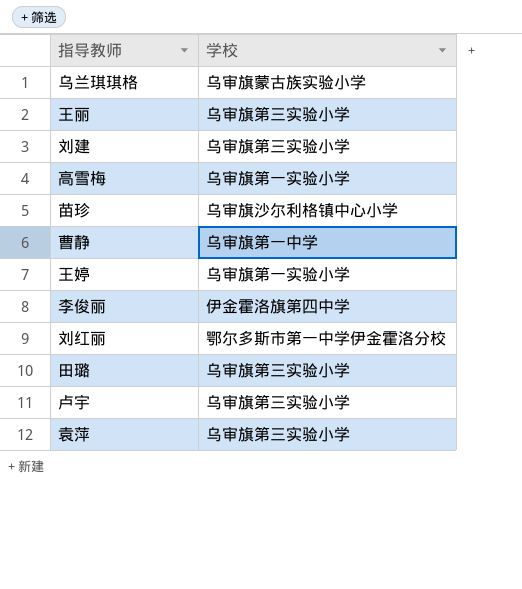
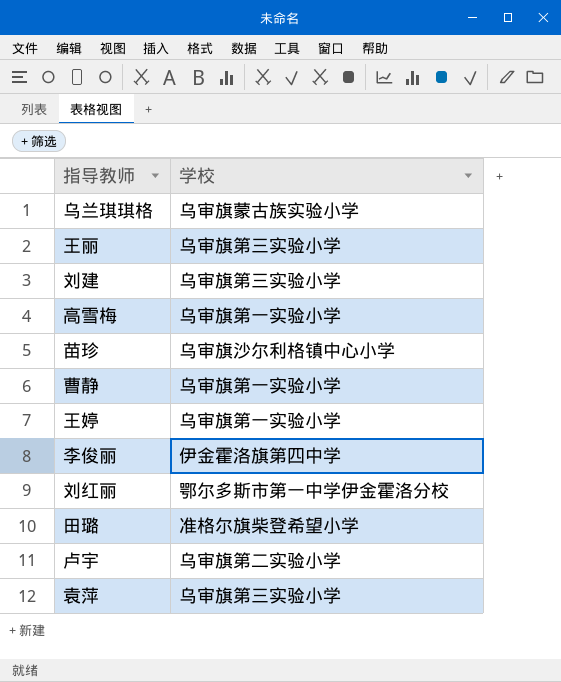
曹静 | 学校: 乌审旗第一中学 -> 乌审旗第一实验小学
田璐 | 学校: 乌审旗第三实验小学 -> 准格尔旗柴登希望小学
卢宇 | 学校: 乌审旗第三实验小学 -> 乌审旗第二实验小学

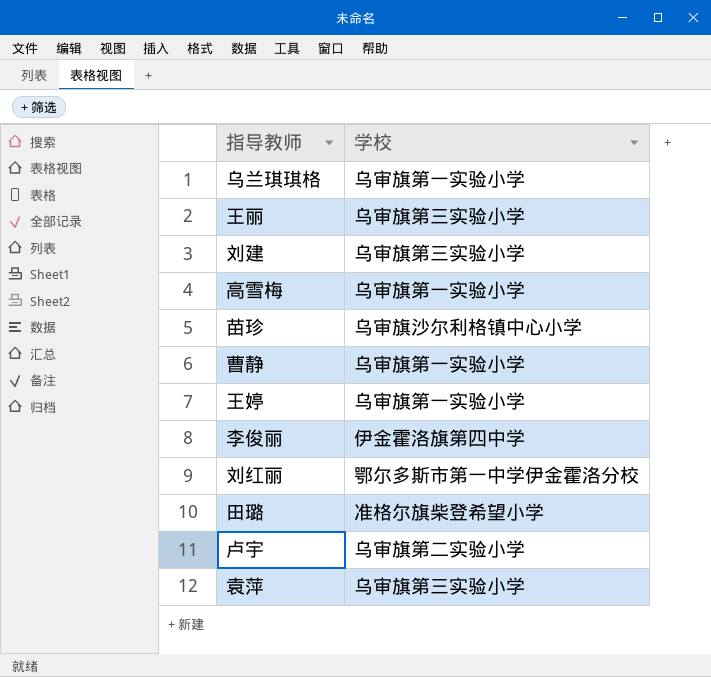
乌兰琪琪格 | 学校: 乌审旗蒙古族实验小学 -> 乌审旗第一实验小学

